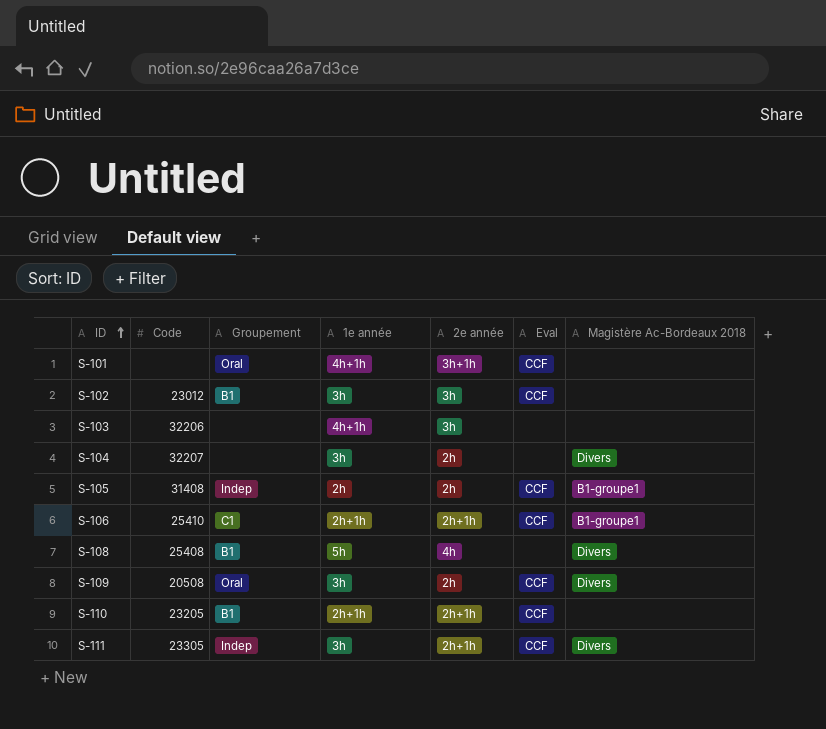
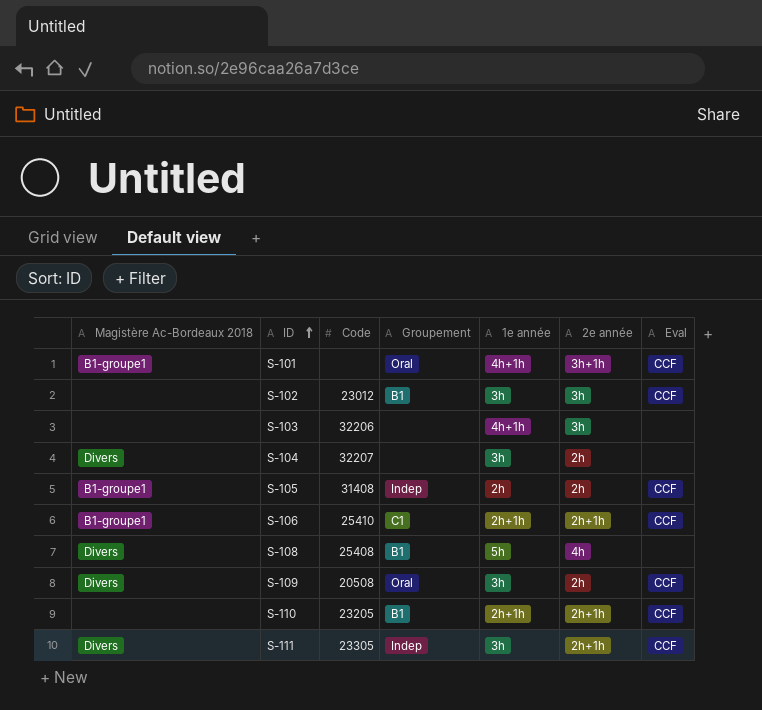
column Magistère Ac-Bordeaux 2018 | position: 7 -> 1
S-101 | Magistère Ac-Bordeaux 2018: none -> B1-groupe1

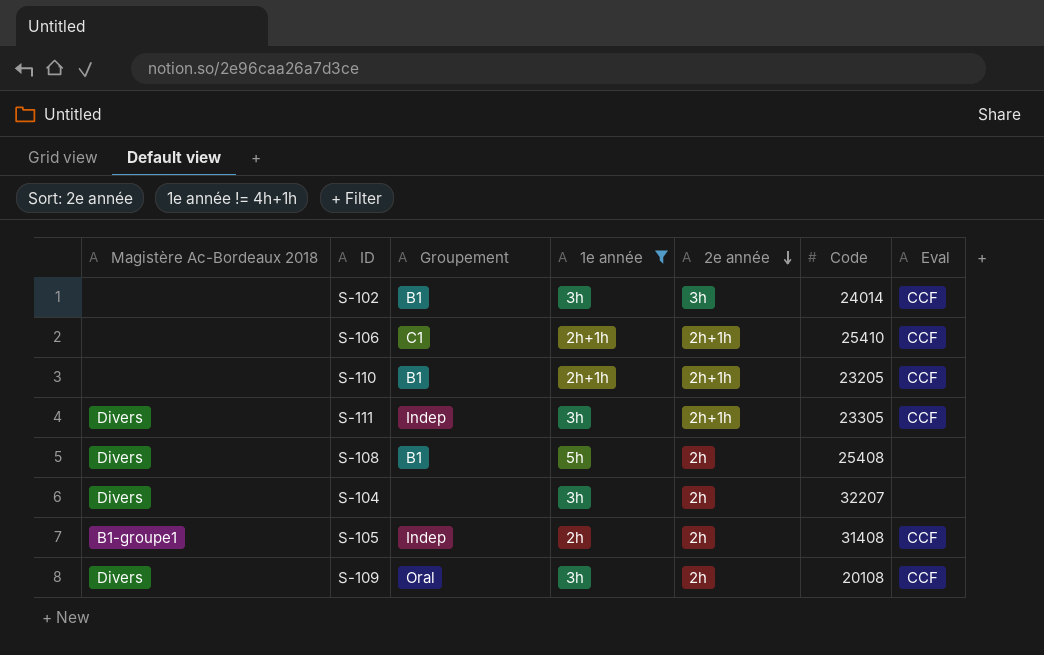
filter: none -> 1e année != 4h+1h
row order: ID ascending -> 2e année descending
column Code | position: 3 -> 6
S-102 | Code: 23012 -> 24014
S-106 | Magistère Ac-Bordeaux 2018: B1-groupe1 -> none
S-108 | 2e année: 4h -> 2h
S-109 | Code: 20508 -> 20108

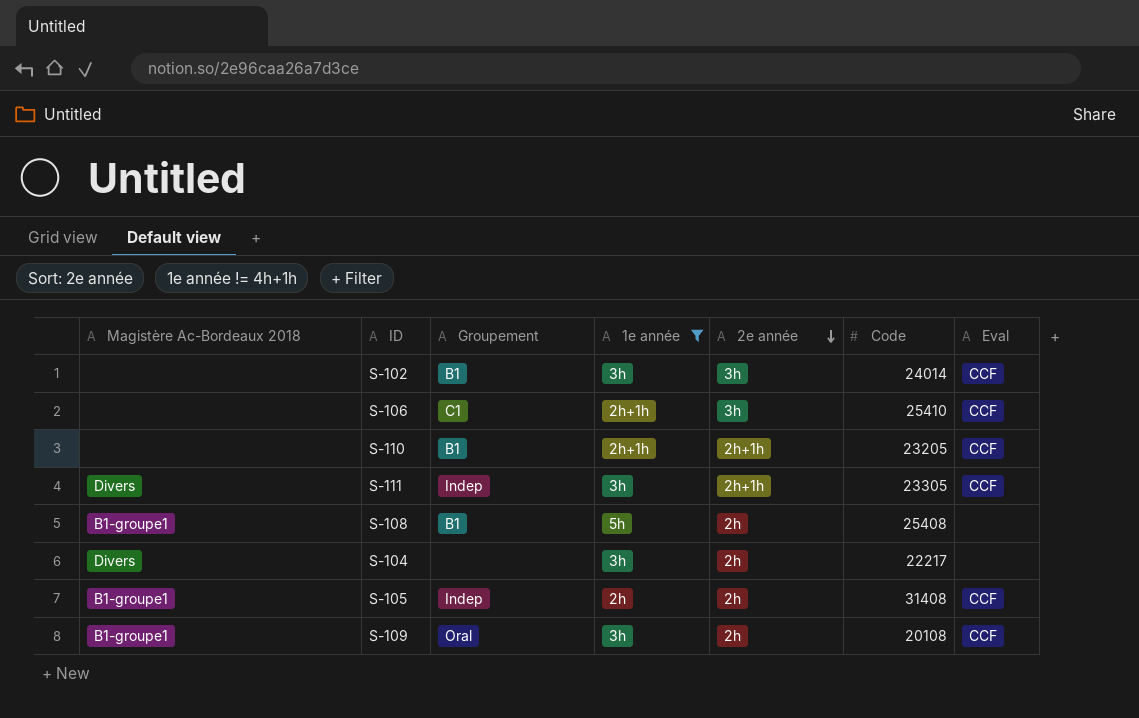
S-106 | 2e année: 2h+1h -> 3h
S-108 | Magistère Ac-Bordeaux 2018: Divers -> B1-groupe1
S-104 | Code: 32207 -> 22217
S-109 | Magistère Ac-Bordeaux 2018: Divers -> B1-groupe1

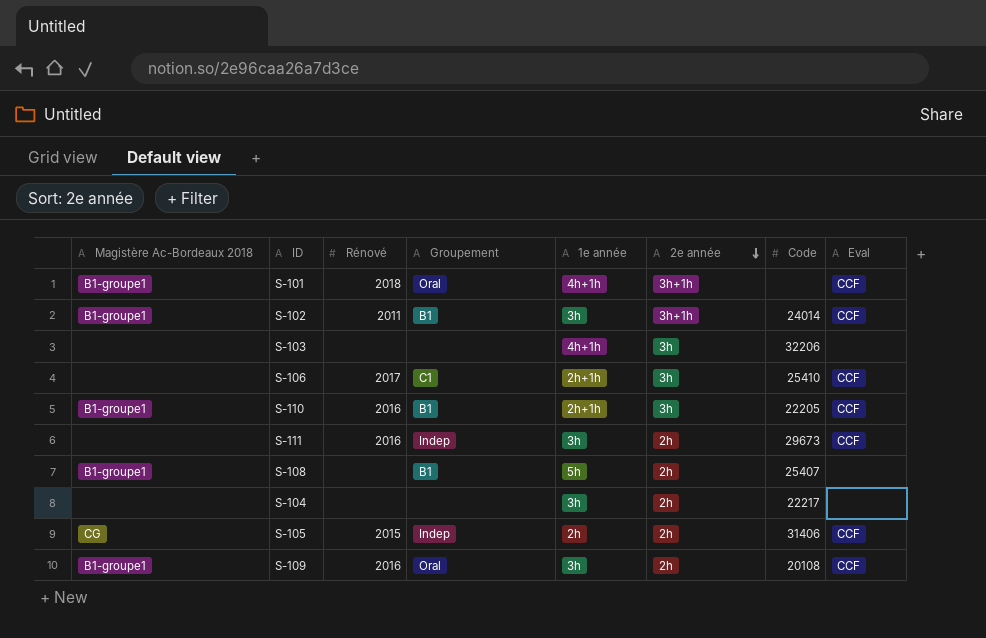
filter: 1e année != 4h+1h -> none
column Rénové | position: none -> 3
S-102 | Magistère Ac-Bordeaux 2018: none -> B1-groupe1
S-102 | 2e année: 3h -> 3h+1h
S-110 | Magistère Ac-Bordeaux 2018: none -> B1-groupe1
S-110 | 2e année: 2h+1h -> 3h
S-110 | Code: 23205 -> 22205
S-111 | Magistère Ac-Bordeaux 2018: Divers -> none
S-111 | 2e année: 2h+1h -> 2h
S-111 | Code: 23305 -> 29673
S-108 | Code: 25408 -> 25407
S-104 | Magistère Ac-Bordeaux 2018: Divers -> none
S-105 | Magistère Ac-Bordeaux 2018: B1-groupe1 -> CG
S-105 | Code: 31408 -> 31406

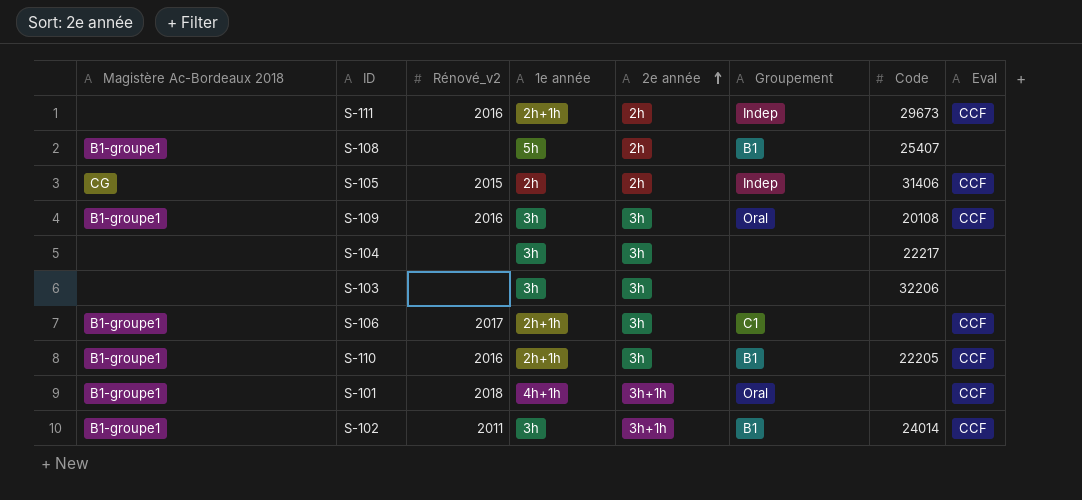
row order: 2e année descending -> 2e année ascending
column name: Rénové -> Rénové_v2
column Groupement | position: 4 -> 6
S-111 | 1e année: 3h -> 2h+1h
S-109 | 2e année: 2h -> 3h
S-104 | 2e année: 2h -> 3h
S-103 | 1e année: 4h+1h -> 3h
S-106 | Magistère Ac-Bordeaux 2018: none -> B1-groupe1
S-106 | Code: 25410 -> none

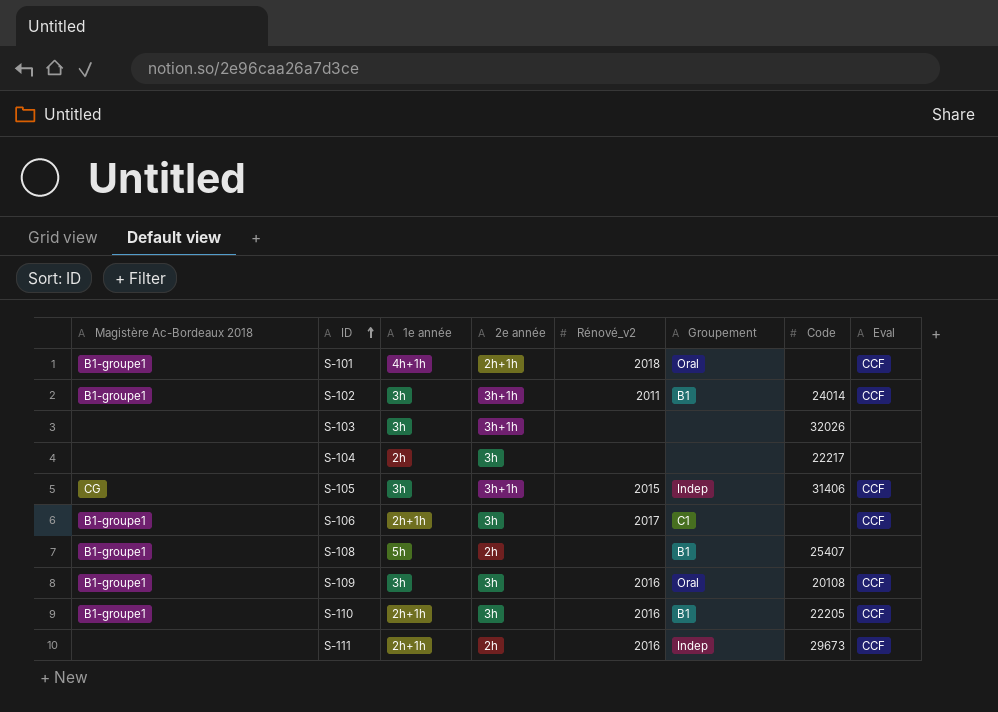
row order: 2e année ascending -> ID ascending
column Rénové_v2 | position: 3 -> 5
S-101 | 2e année: 3h+1h -> 2h+1h
S-103 | 2e année: 3h -> 3h+1h
S-103 | Code: 32206 -> 32026
S-104 | 1e année: 3h -> 2h
S-105 | 1e année: 2h -> 3h
S-105 | 2e année: 2h -> 3h+1h

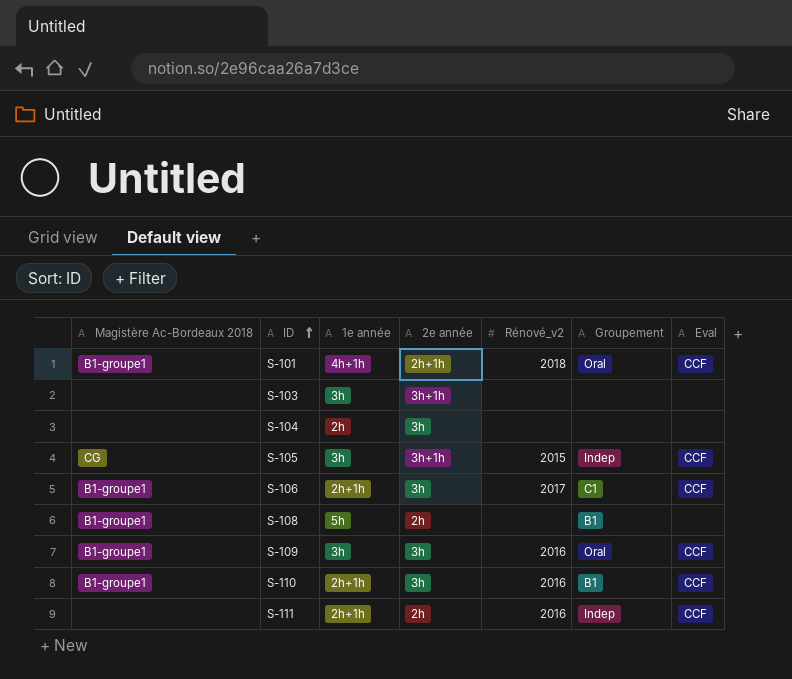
column Code | position: 7 -> none
row S-102: B1-groupe1 | 3h | 3h+1h | 2011 | B1 | 24014 | CCF -> none

